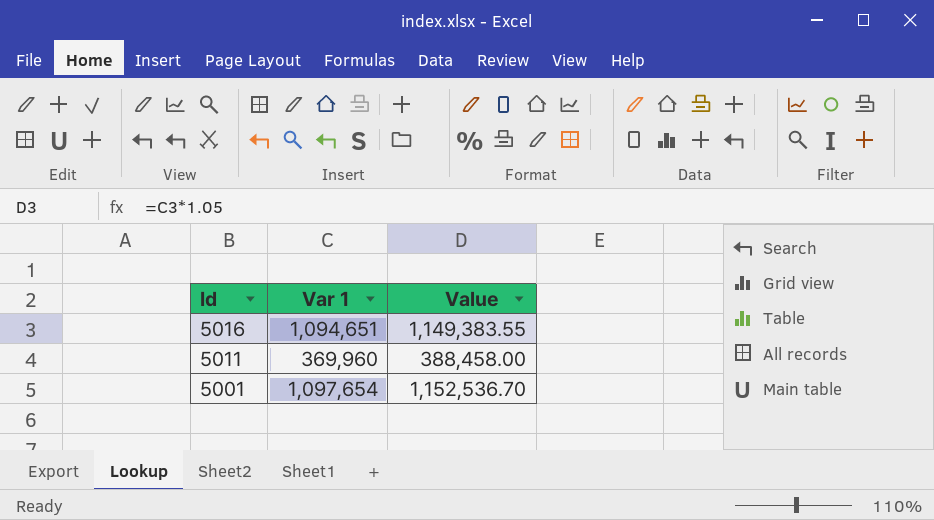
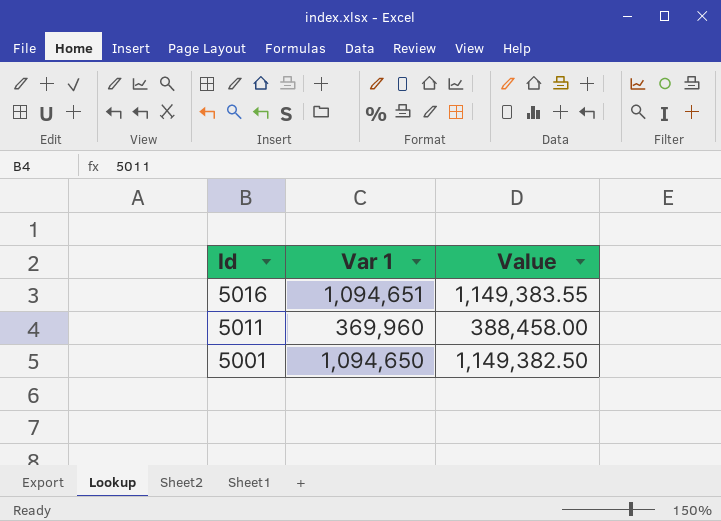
5001 | Var 1: 1,097,654 -> 1,094,650
5001 | Value: 1,152,536.70 -> 1,149,382.50

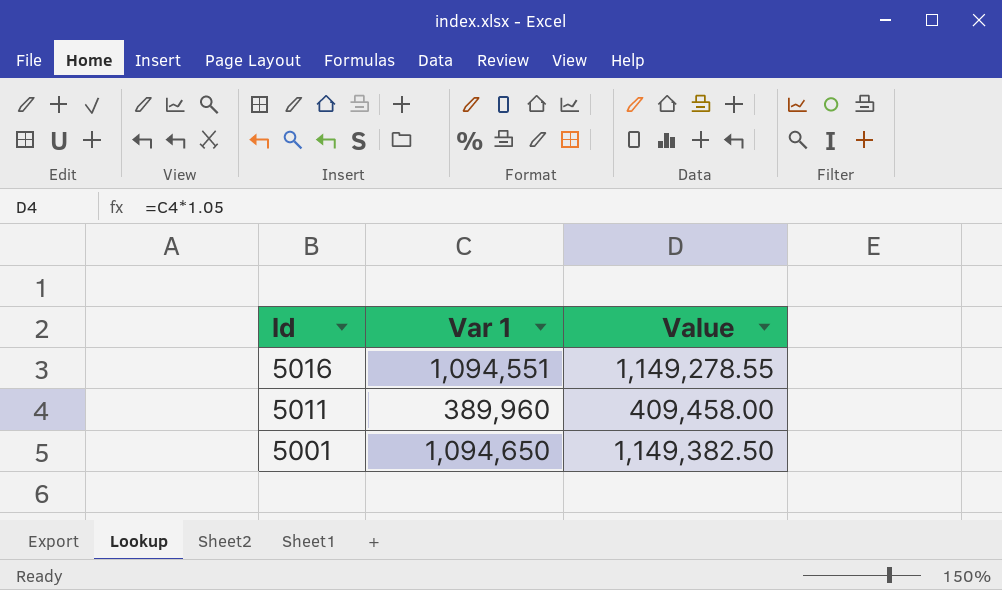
5016 | Var 1: 1,094,651 -> 1,094,551
5016 | Value: 1,149,383.55 -> 1,149,278.55
5011 | Var 1: 369,960 -> 389,960
5011 | Value: 388,458.00 -> 409,458.00

